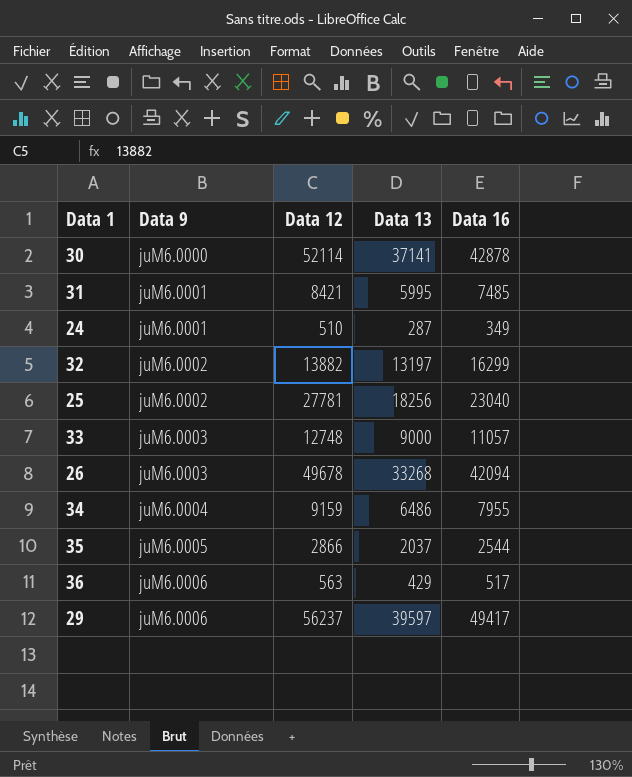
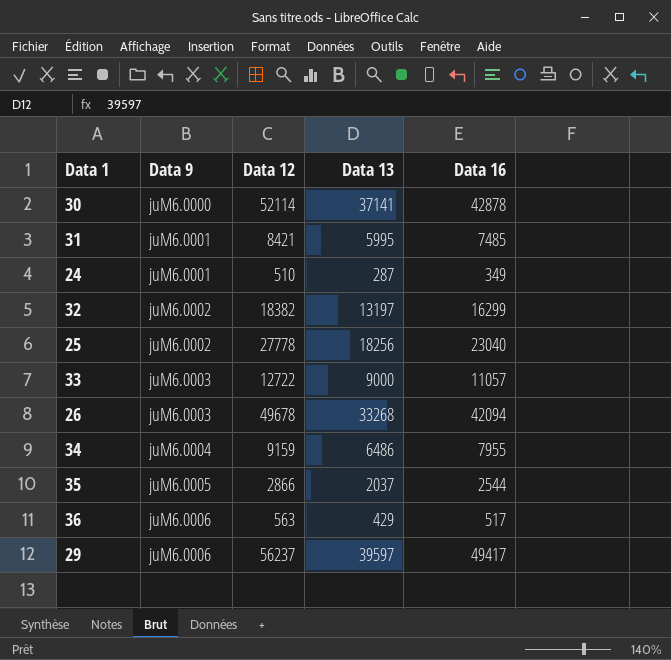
32 | Data 12: 13882 -> 18382
25 | Data 12: 27781 -> 27778
33 | Data 12: 12748 -> 12722

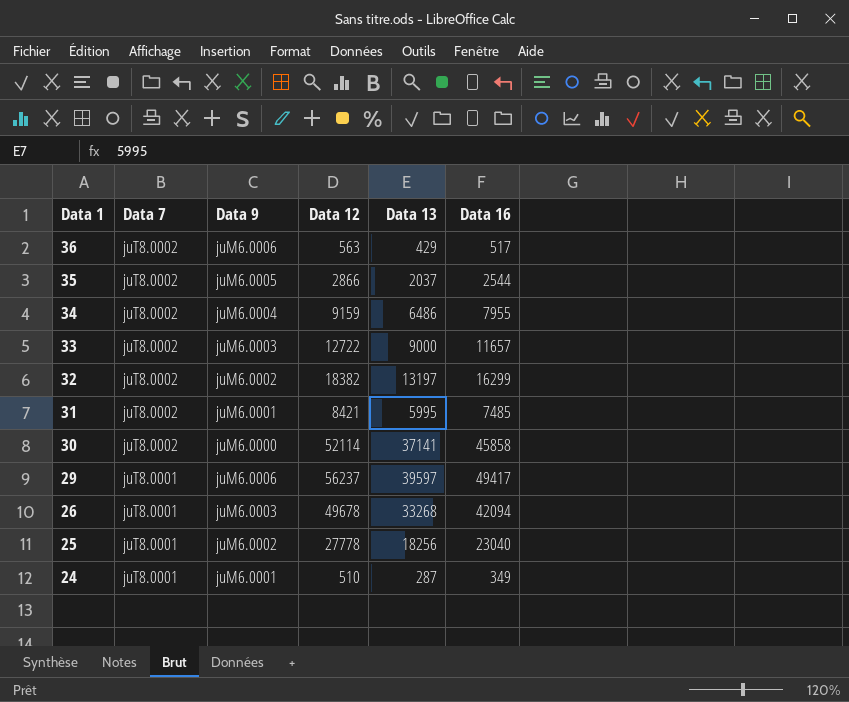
row order: Data 9 ascending -> Data 1 descending
column Data 7 | position: none -> 2
33 | Data 16: 11057 -> 11657
30 | Data 16: 42878 -> 45858

